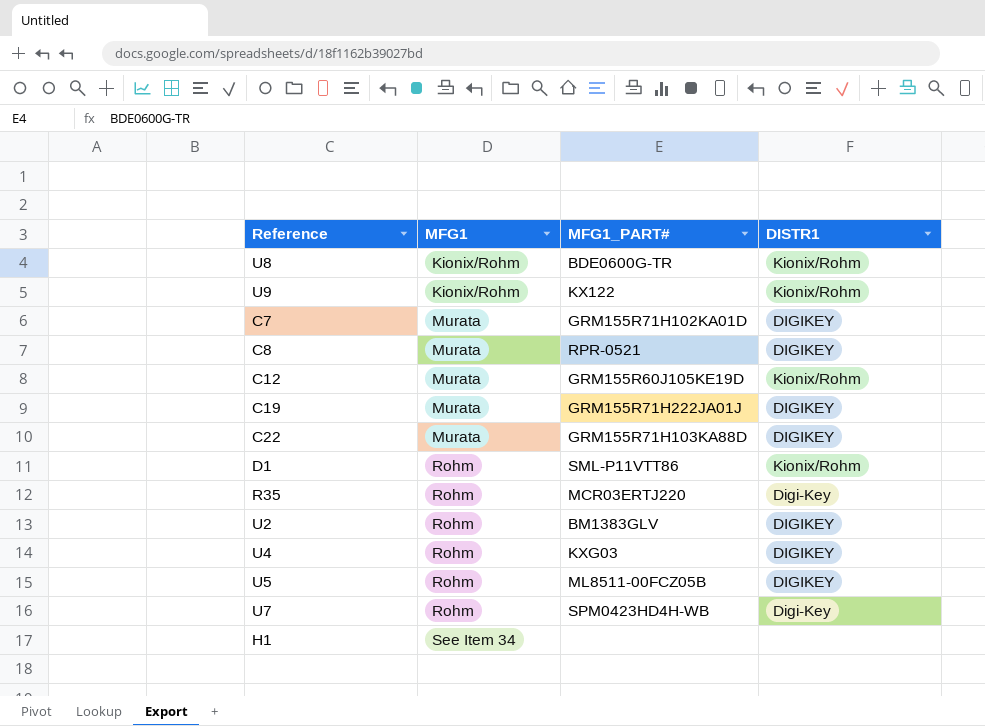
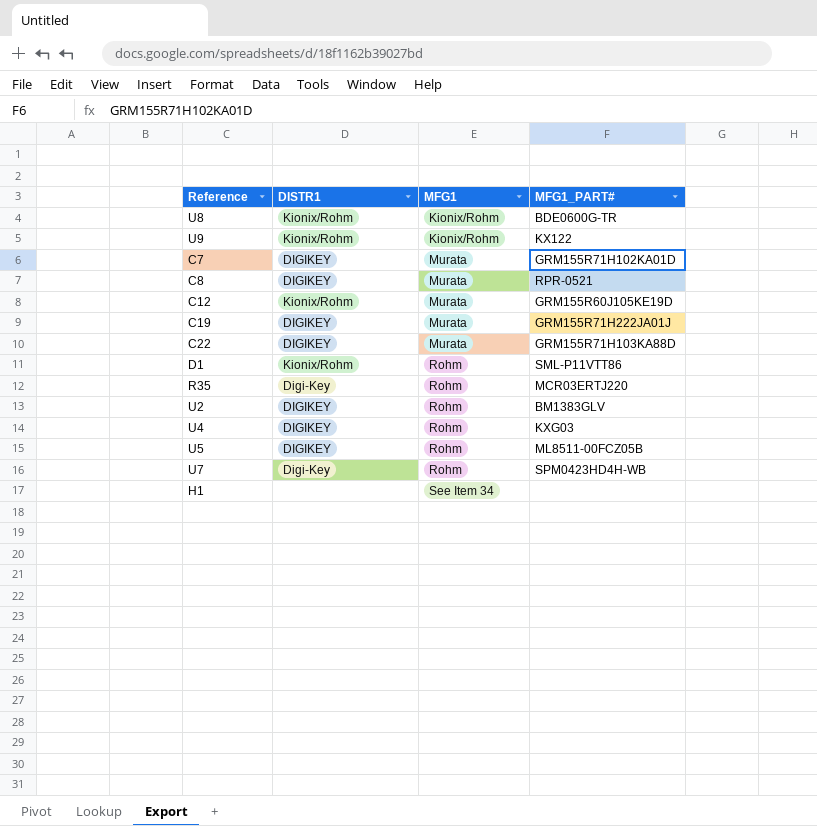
column DISTR1 | position: 4 -> 2

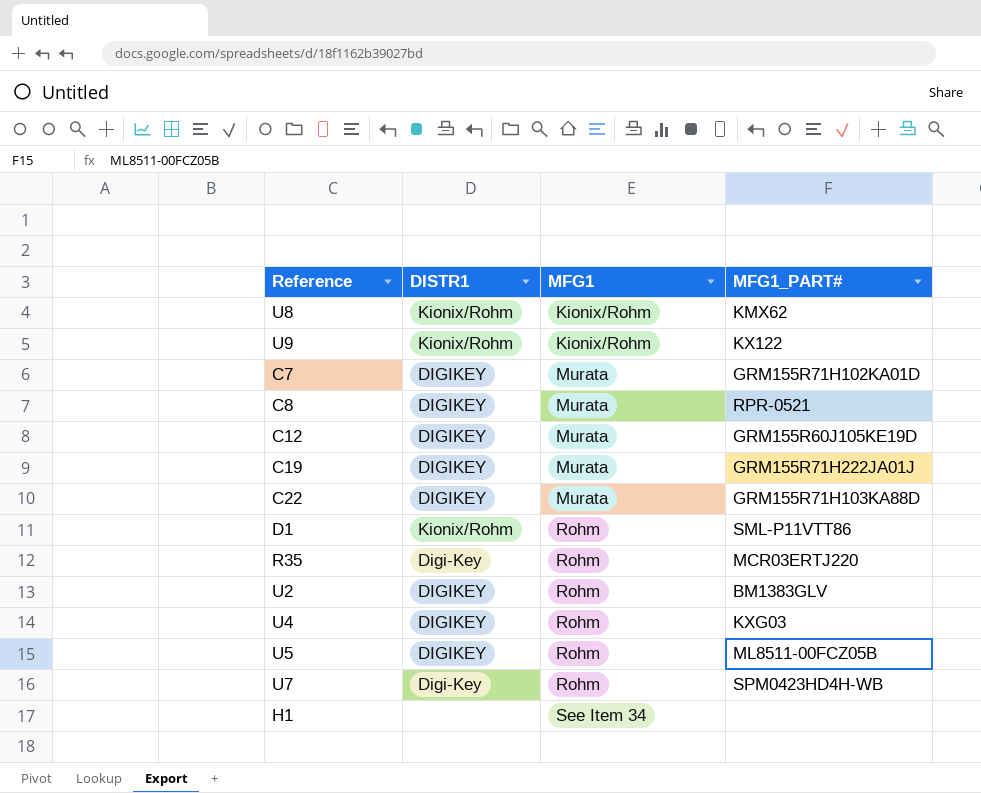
U8 | MFG1_PART#: BDE0600G-TR -> KMX62
C12 | DISTR1: Kionix/Rohm -> DIGIKEY

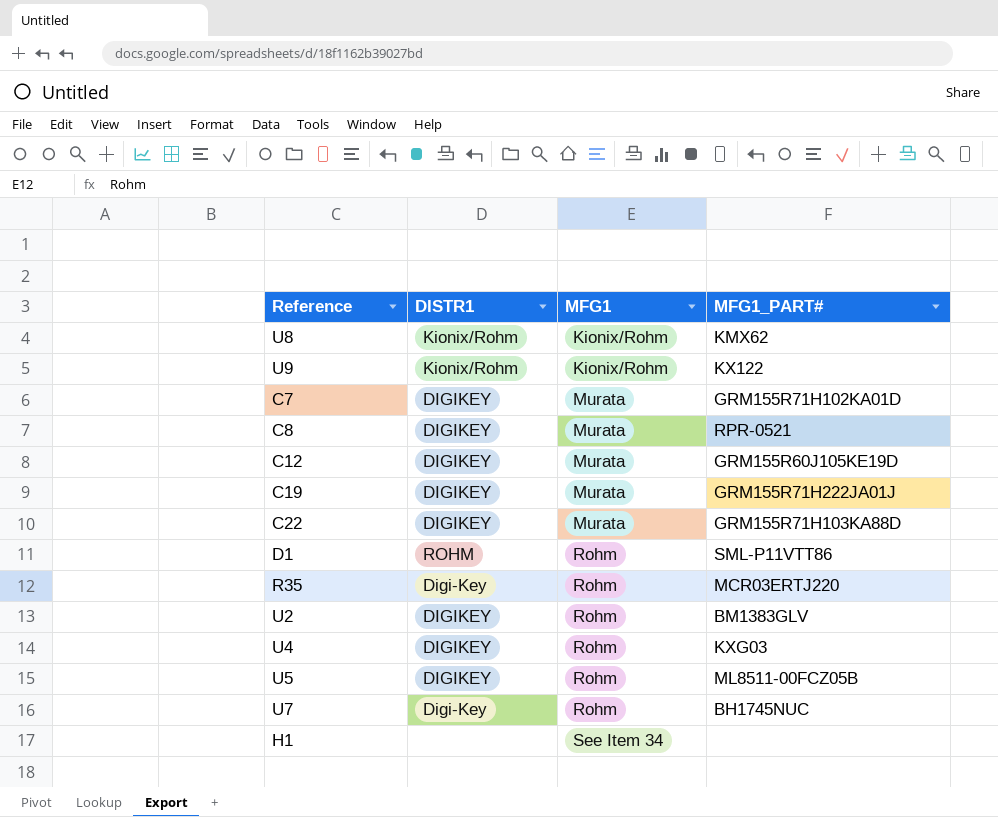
D1 | DISTR1: Kionix/Rohm -> ROHM
U7 | MFG1_PART#: SPM0423HD4H-WB -> BH1745NUC

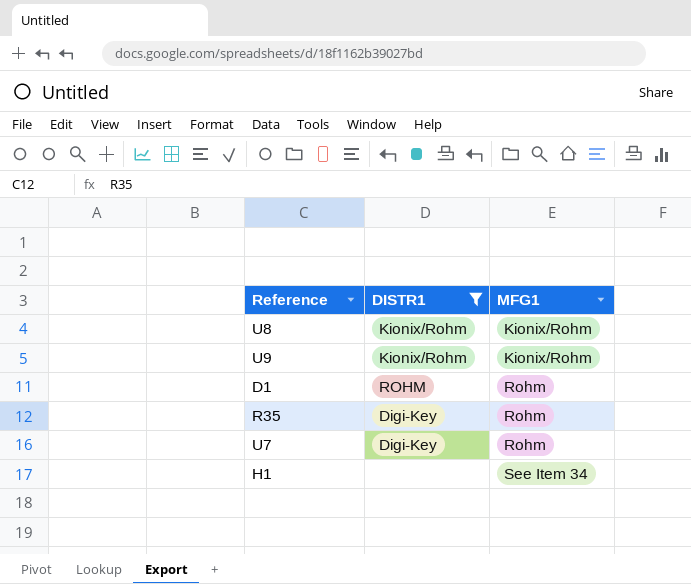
filter: none -> DISTR1 != DIGIKEY
column MFG1_PART# | position: 4 -> none

